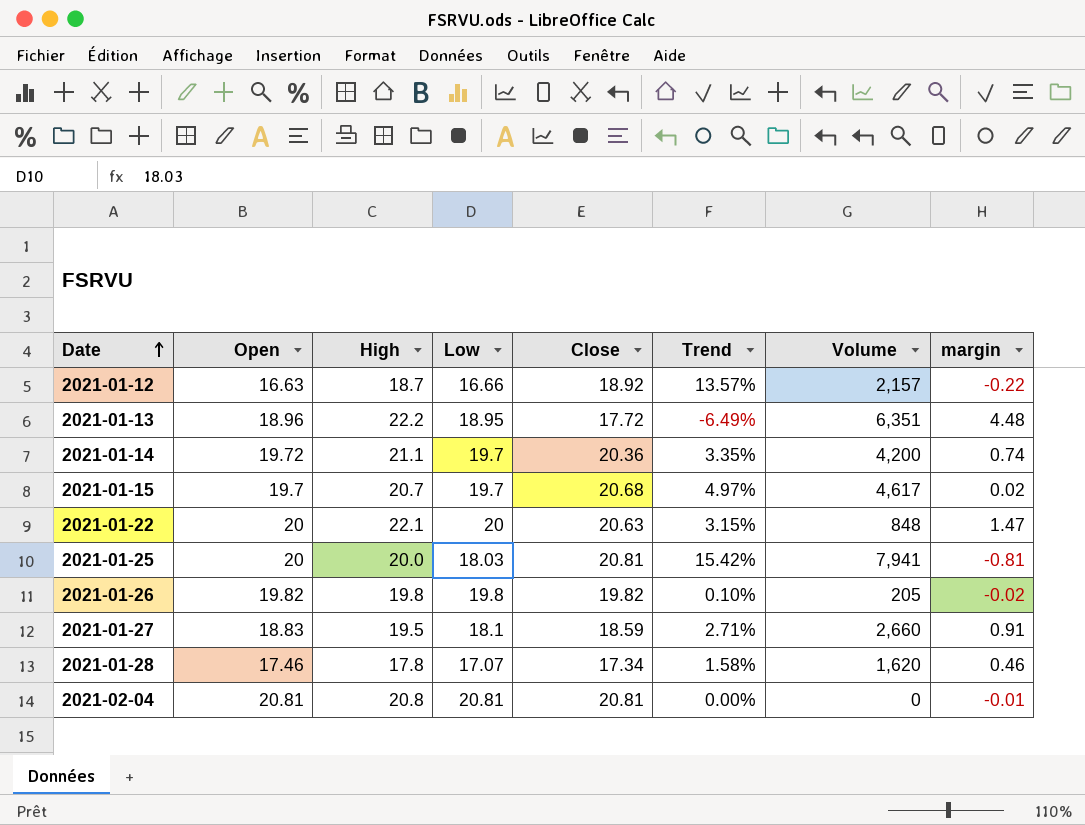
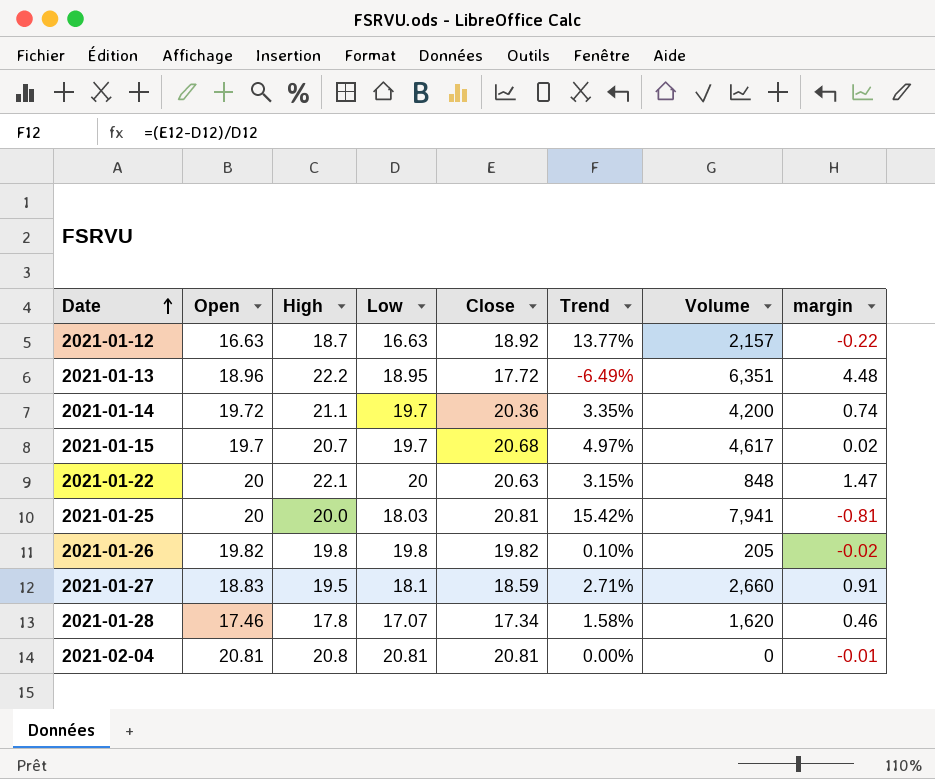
2021-01-12 | Low: 16.66 -> 16.63
2021-01-12 | Trend: 13.57% -> 13.77%

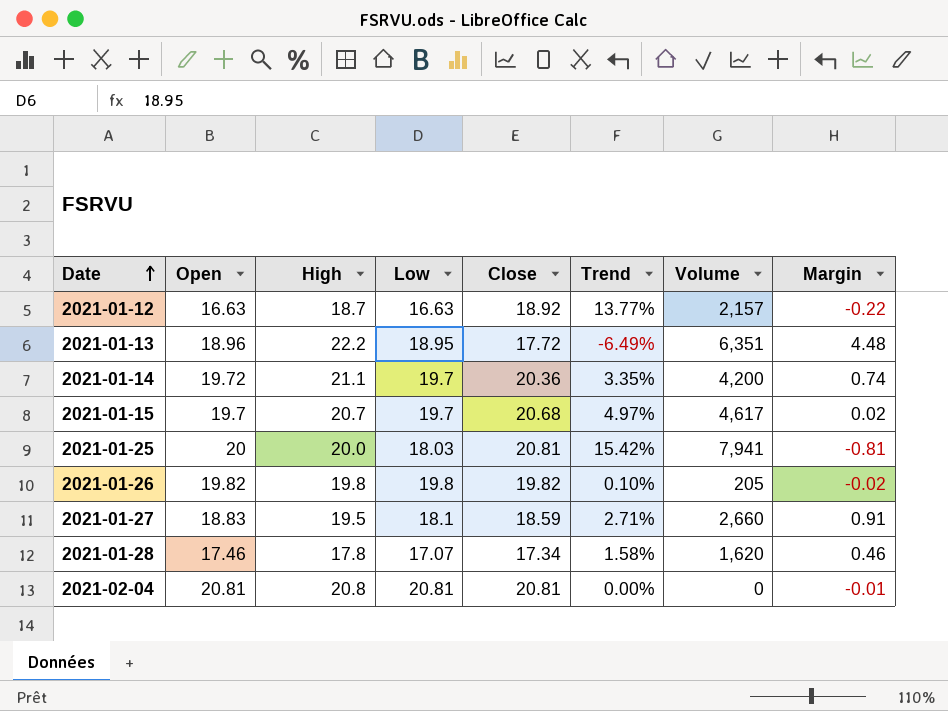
column name: margin -> Margin
row 2021-01-22: 20 | 22.1 | 20 | 20.63 | 3.15% | 848 | 1.47 -> none

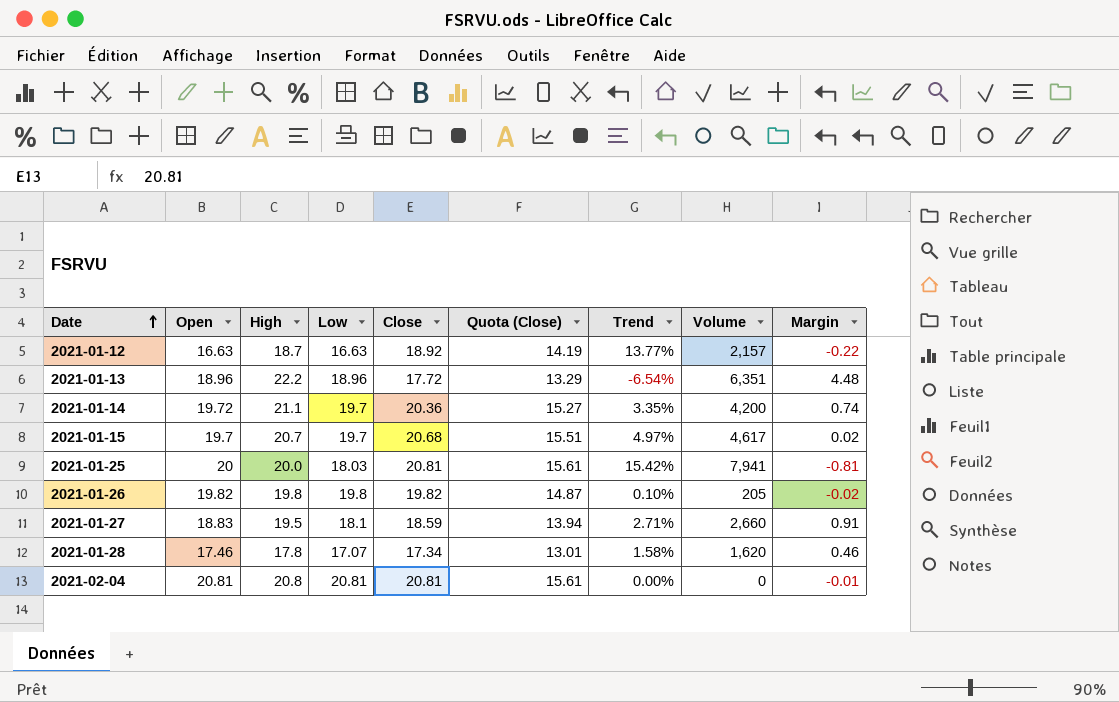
column Quota (Close) | formula: none -> [Close] * 0.75
2021-01-13 | Low: 18.95 -> 18.96
2021-01-13 | Trend: -6.49% -> -6.54%

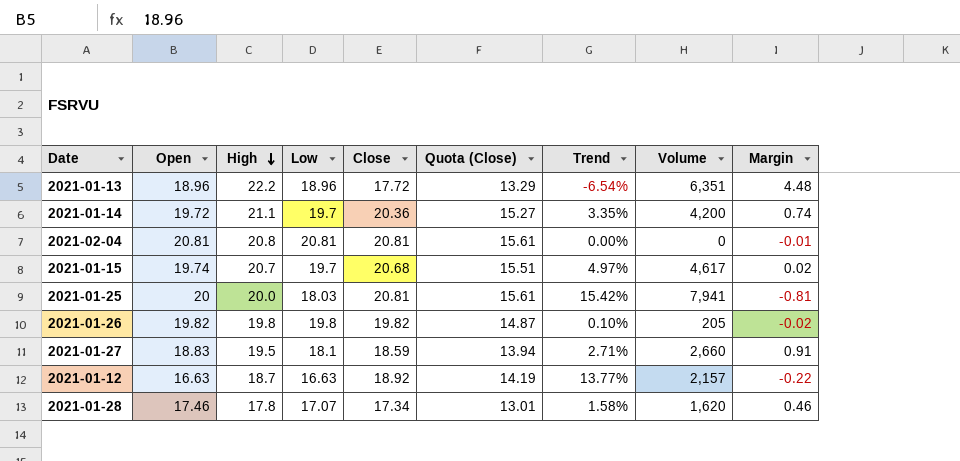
row order: Date ascending -> High descending
2021-01-15 | Open: 19.7 -> 19.74

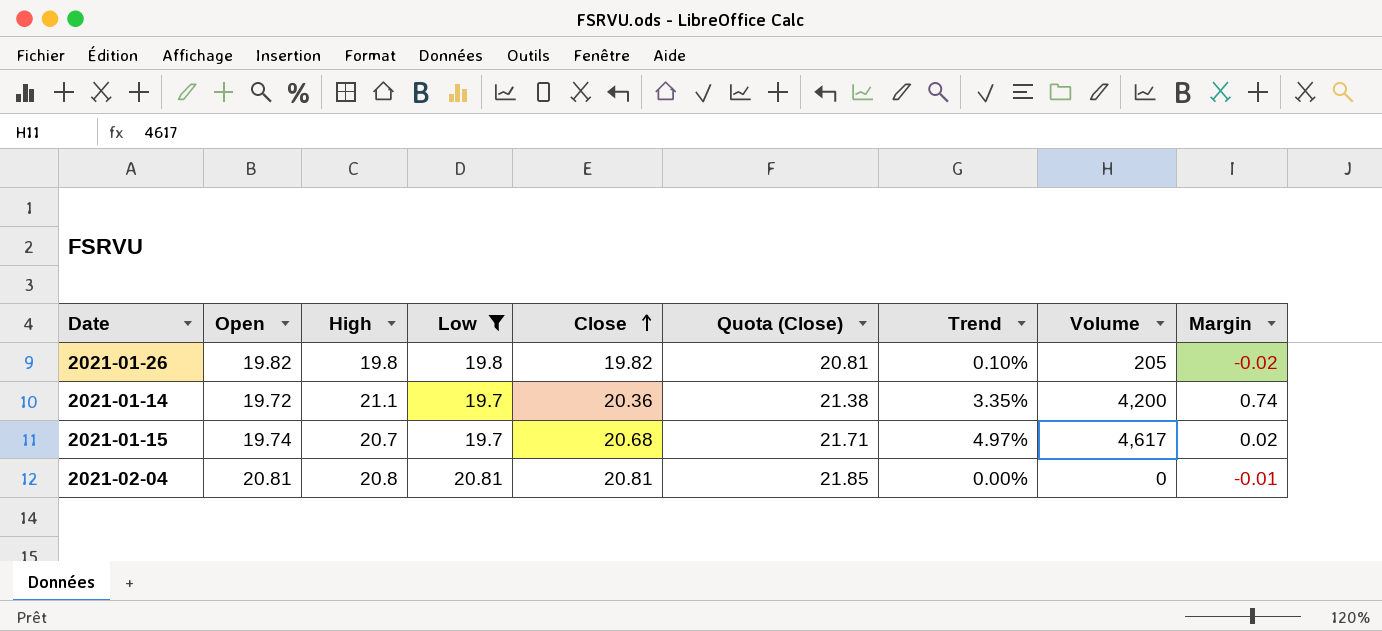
filter: none -> Low >= 19.7
row order: High descending -> Close ascending
column Quota (Close) | formula: [Close] * 0.75 -> [Close] * 1.05

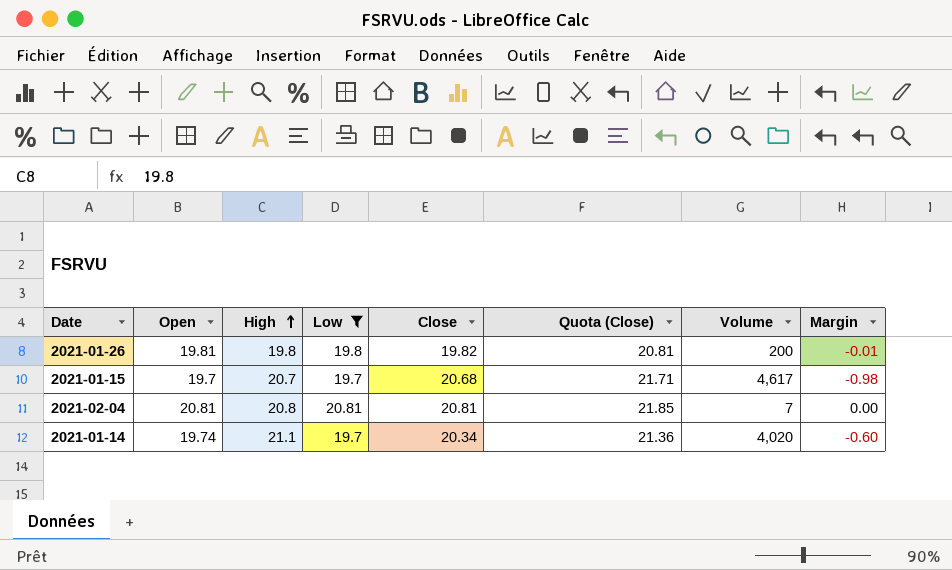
row order: Close ascending -> High ascending
column Trend | formula: ([Close] - [Low]) / [Low] -> none
column Margin | formula: [High] - [Close] -> [Open] - [Close]
2021-01-26 | Open: 19.82 -> 19.81
2021-01-26 | Volume: 205 -> 200
2021-01-15 | Open: 19.74 -> 19.7
2021-02-04 | Volume: 0 -> 7
2021-01-14 | Open: 19.72 -> 19.74
2021-01-14 | Close: 20.36 -> 20.34
2021-01-14 | Quota (Close): 21.38 -> 21.36
2021-01-14 | Volume: 4,200 -> 4,020

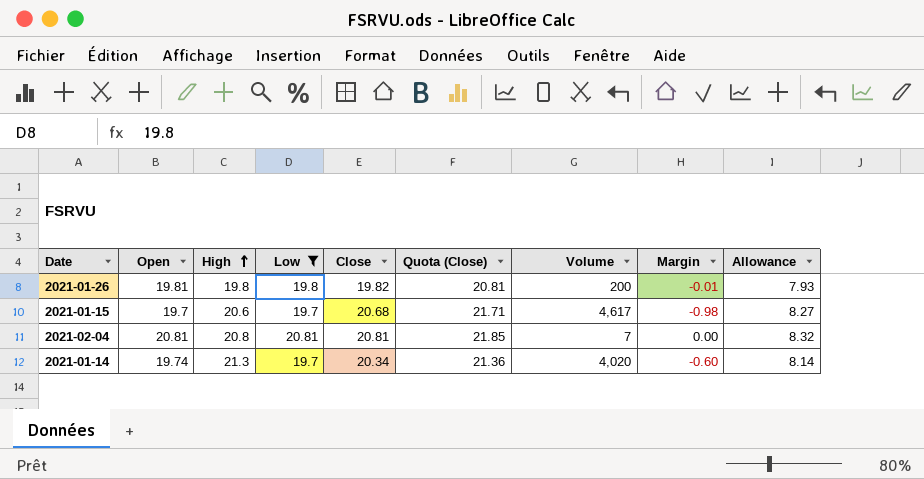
column Allowance | formula: none -> [Close] * 0.4
2021-01-15 | High: 20.7 -> 20.6
2021-01-14 | High: 21.1 -> 21.3

